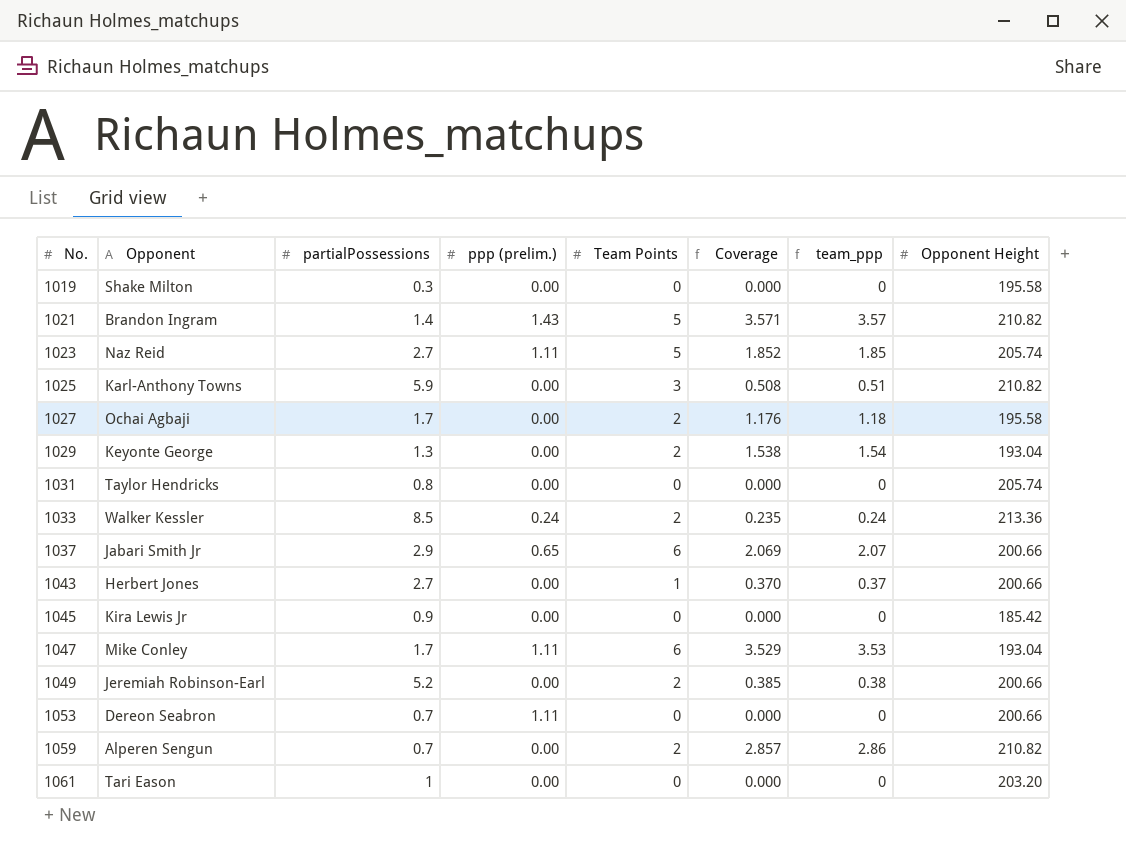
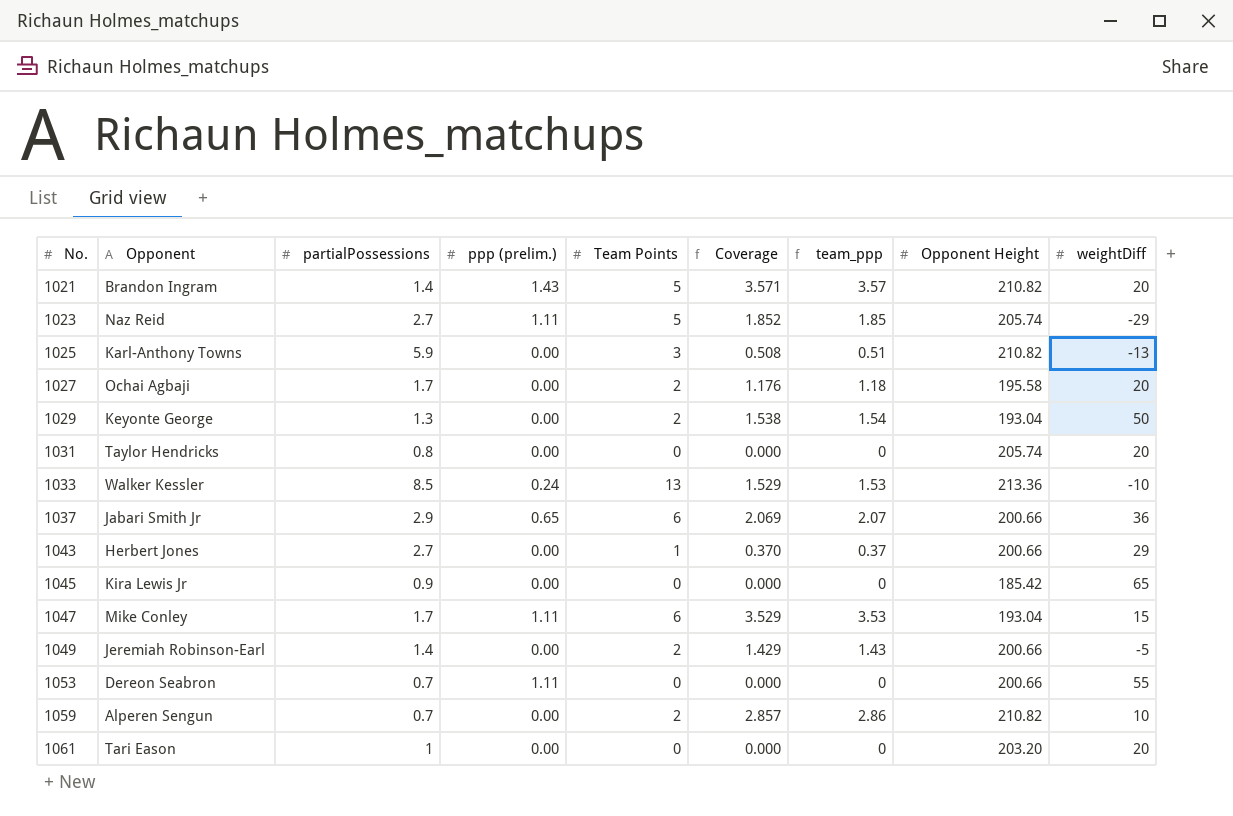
column weightDiff | position: none -> 9
row 1019: Shake Milton | 0.3 | 0.00 | 0 | 0.000 | 0 | 195.58 -> none
1033 | Team Points: 2 -> 13
1033 | Coverage: 0.235 -> 1.529
1033 | team_ppp: 0.24 -> 1.53
1049 | partialPossessions: 5.2 -> 1.4
1049 | Coverage: 0.385 -> 1.429
1049 | team_ppp: 0.38 -> 1.43

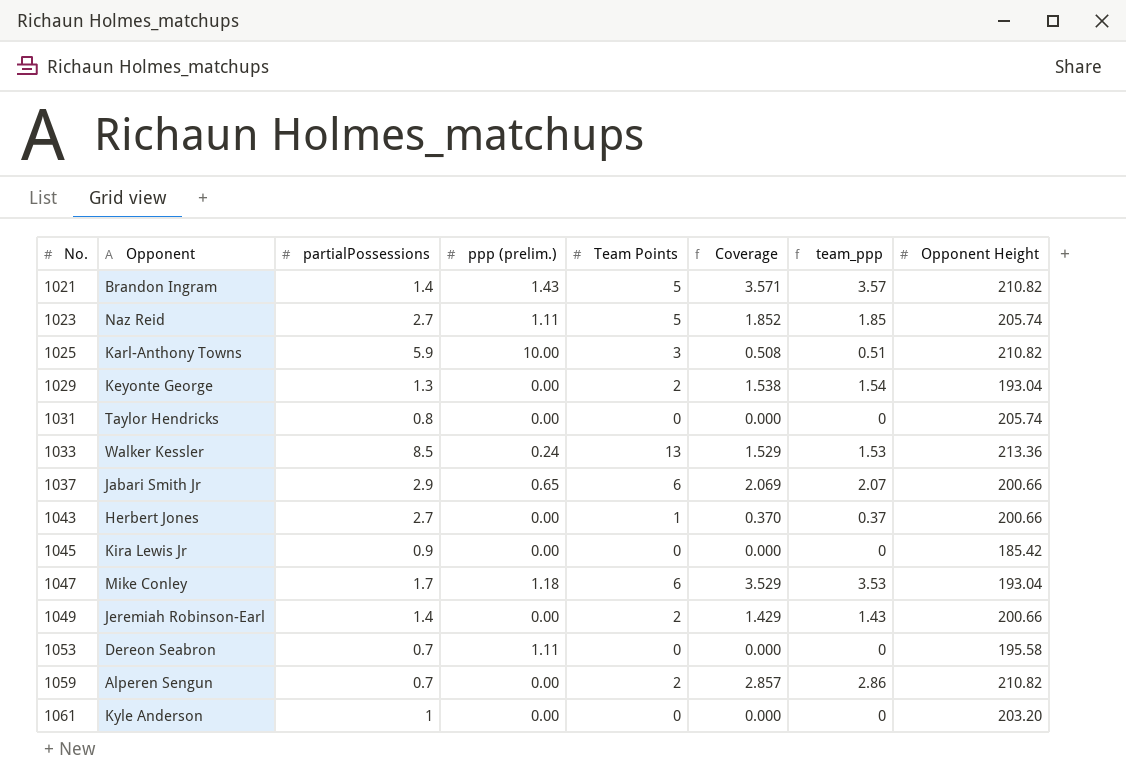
column weightDiff | position: 9 -> none
row 1027: Ochai Agbaji | 1.7 | 0.00 | 2 | 1.176 | 1.18 | 195.58 | 20 -> none
1025 | ppp (prelim.): 0.00 -> 10.00
1047 | ppp (prelim.): 1.11 -> 1.18
1053 | Opponent Height: 200.66 -> 195.58
1061 | Opponent: Tari Eason -> Kyle Anderson

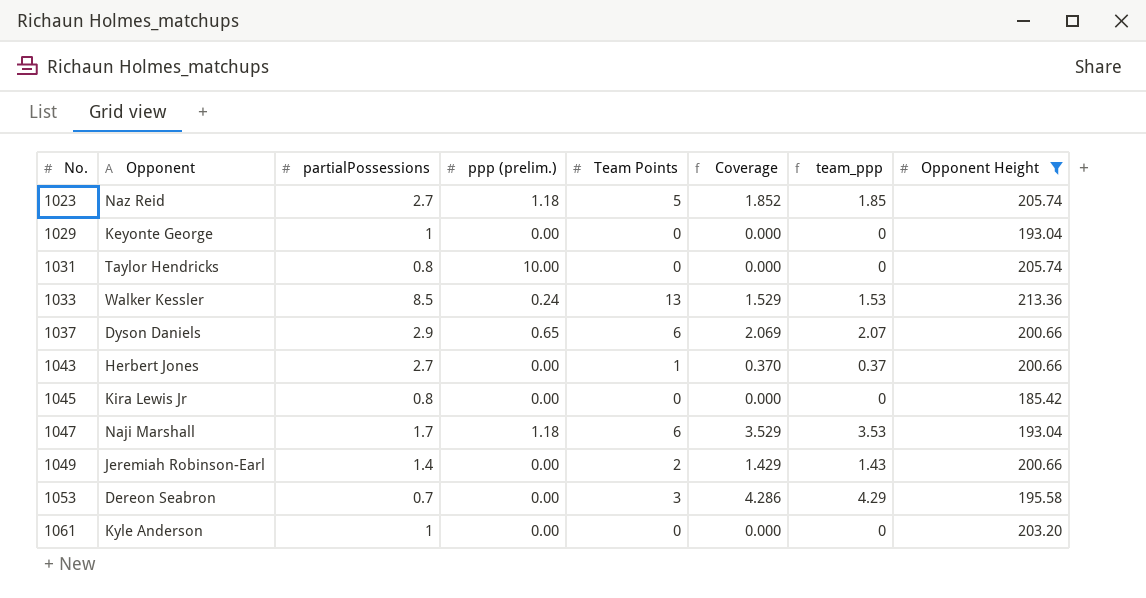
filter: none -> Opponent Height != 210.82
1023 | ppp (prelim.): 1.11 -> 1.18
1029 | partialPossessions: 1.3 -> 1
1029 | Team Points: 2 -> 0
1029 | Coverage: 1.538 -> 0.000
1029 | team_ppp: 1.54 -> 0
1031 | ppp (prelim.): 0.00 -> 10.00
1037 | Opponent: Jabari Smith Jr -> Dyson Daniels
1045 | partialPossessions: 0.9 -> 0.8
1047 | Opponent: Mike Conley -> Naji Marshall
1053 | ppp (prelim.): 1.11 -> 0.00
1053 | Team Points: 0 -> 3
1053 | Coverage: 0.000 -> 4.286
1053 | team_ppp: 0 -> 4.29

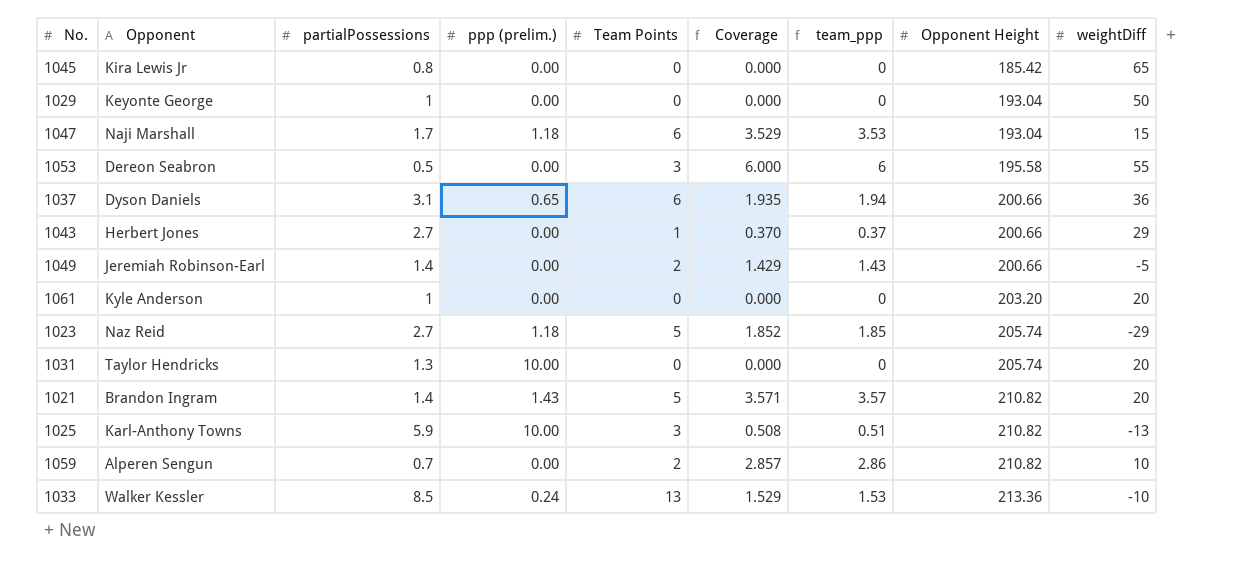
filter: Opponent Height != 210.82 -> none
row order: No. ascending -> Opponent Height ascending
column weightDiff | position: none -> 9
1053 | partialPossessions: 0.7 -> 0.5
1053 | Coverage: 4.286 -> 6.000
1053 | team_ppp: 4.29 -> 6
1037 | partialPossessions: 2.9 -> 3.1
1037 | Coverage: 2.069 -> 1.935
1037 | team_ppp: 2.07 -> 1.94
1031 | partialPossessions: 0.8 -> 1.3

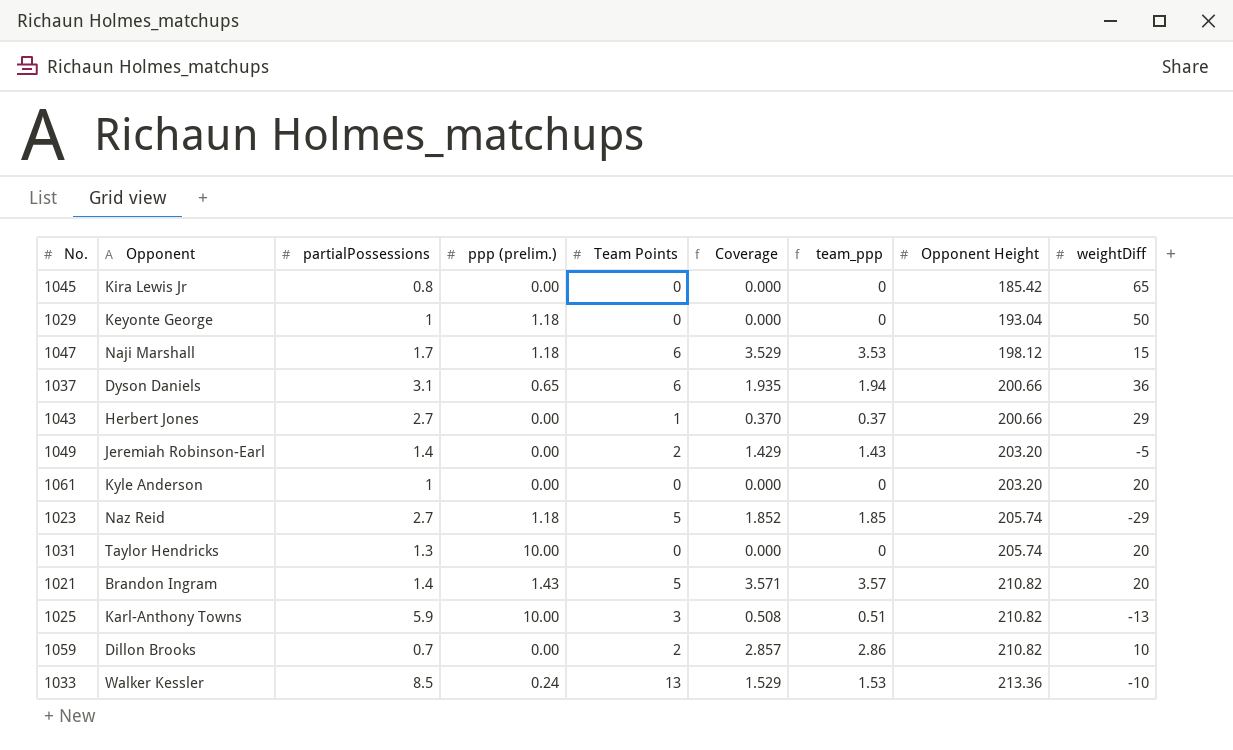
row 1053: Dereon Seabron | 0.5 | 0.00 | 3 | 6.000 | 6 | 195.58 | 55 -> none
1029 | ppp (prelim.): 0.00 -> 1.18
1047 | Opponent Height: 193.04 -> 198.12
1049 | Opponent Height: 200.66 -> 203.20
1059 | Opponent: Alperen Sengun -> Dillon Brooks

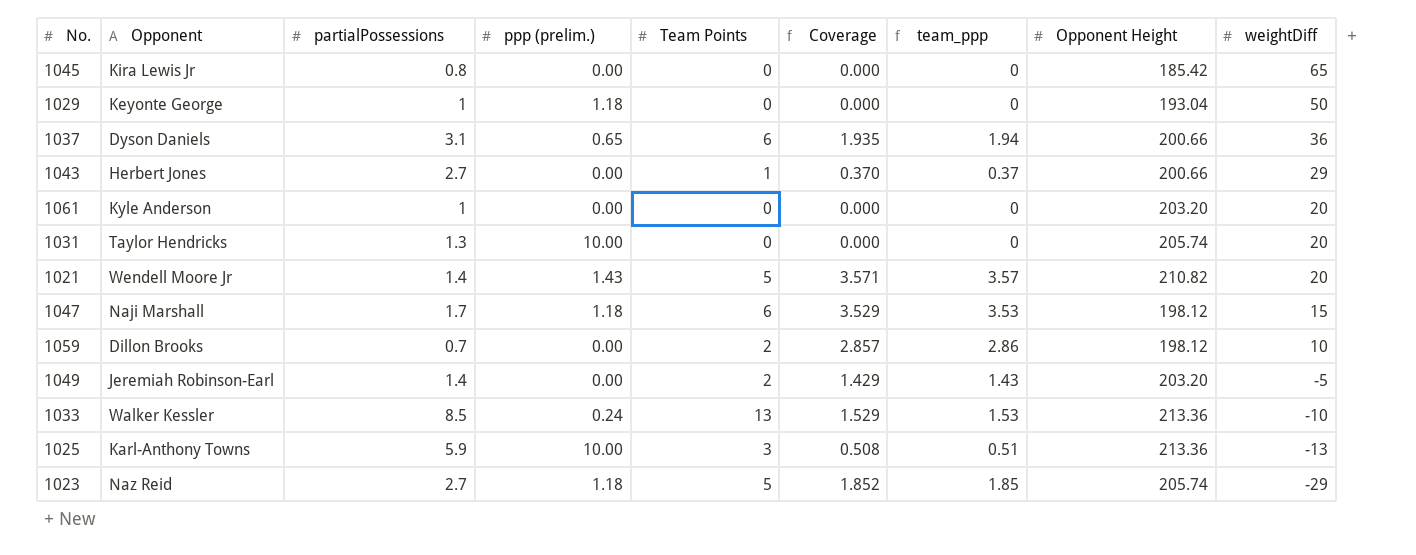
row order: Opponent Height ascending -> weightDiff descending
1021 | Opponent: Brandon Ingram -> Wendell Moore Jr
1059 | Opponent Height: 210.82 -> 198.12
1025 | Opponent Height: 210.82 -> 213.36

